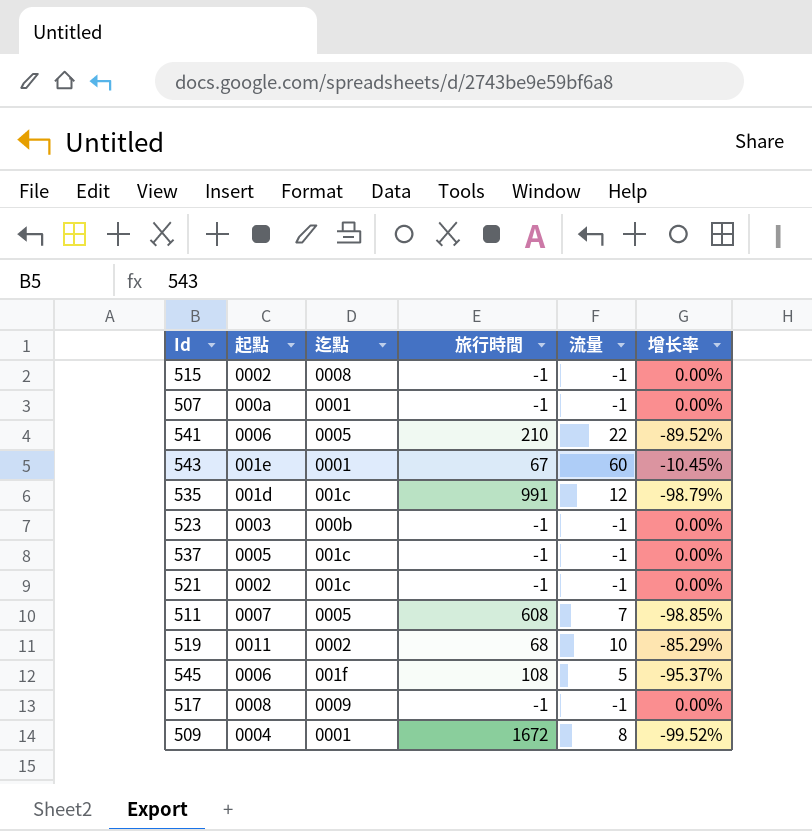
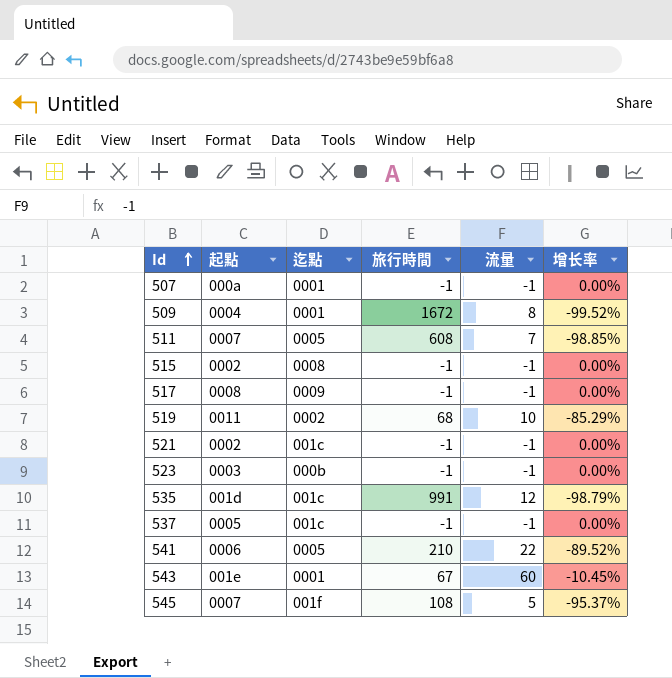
row order: none -> Id ascending
545 | 起點: 0006 -> 0007

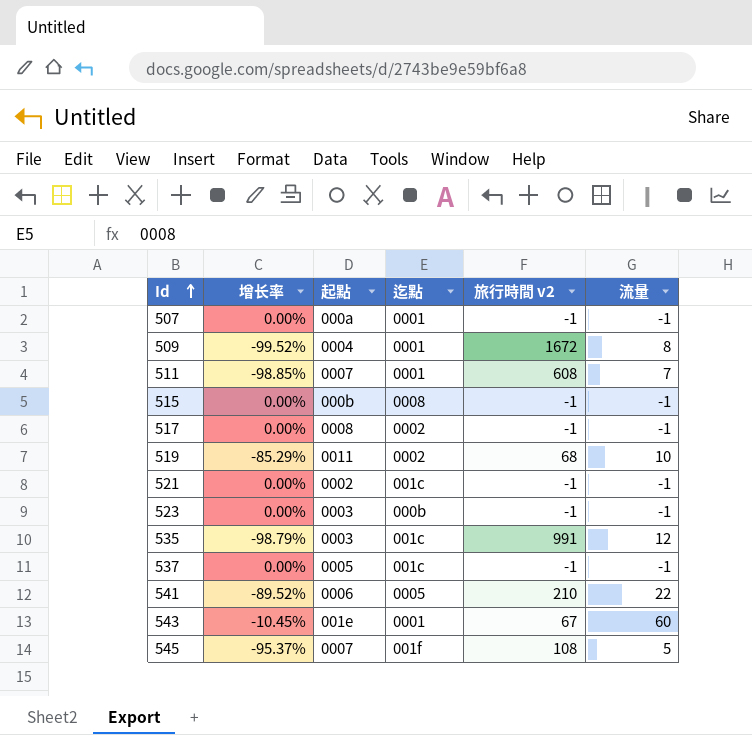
column 增长率 | position: 6 -> 2
column name: 旅行時間 -> 旅行時間 v2
511 | 迄點: 0005 -> 0001
515 | 起點: 0002 -> 000b
517 | 迄點: 0009 -> 0002
535 | 起點: 001d -> 0003

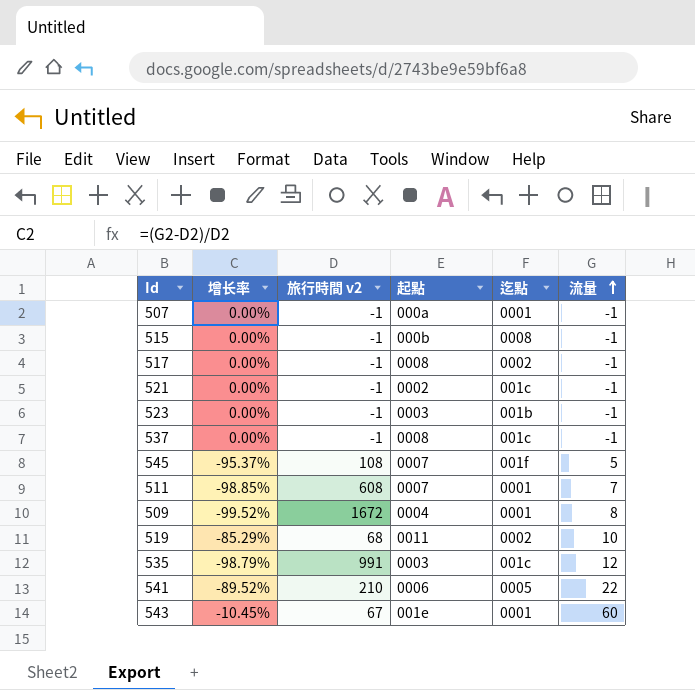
row order: Id ascending -> 流量 ascending
column 旅行時間 v2 | position: 5 -> 3
523 | 迄點: 000b -> 001b
537 | 起點: 0005 -> 0008

